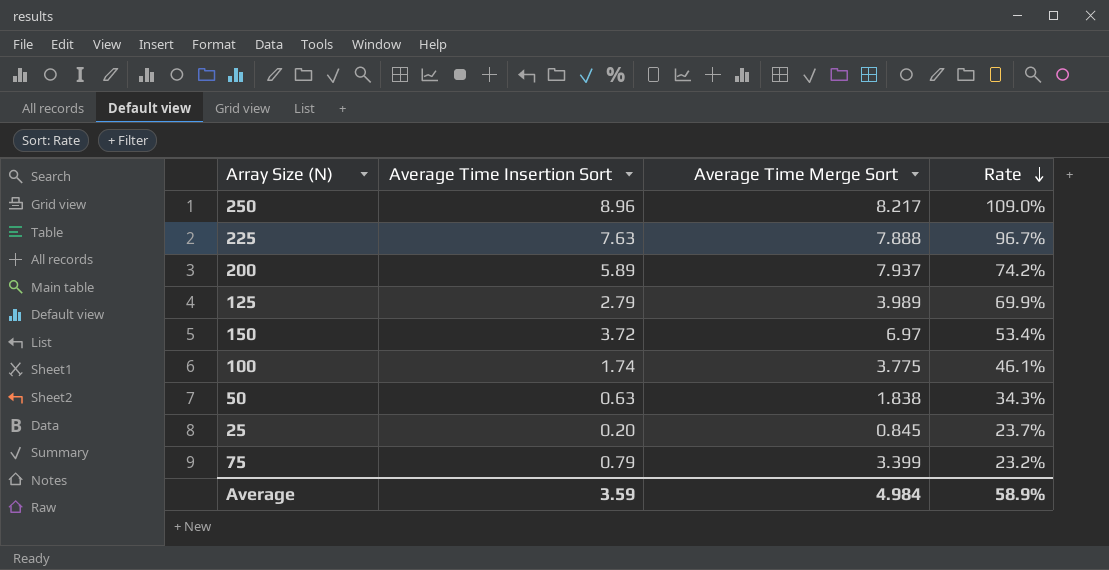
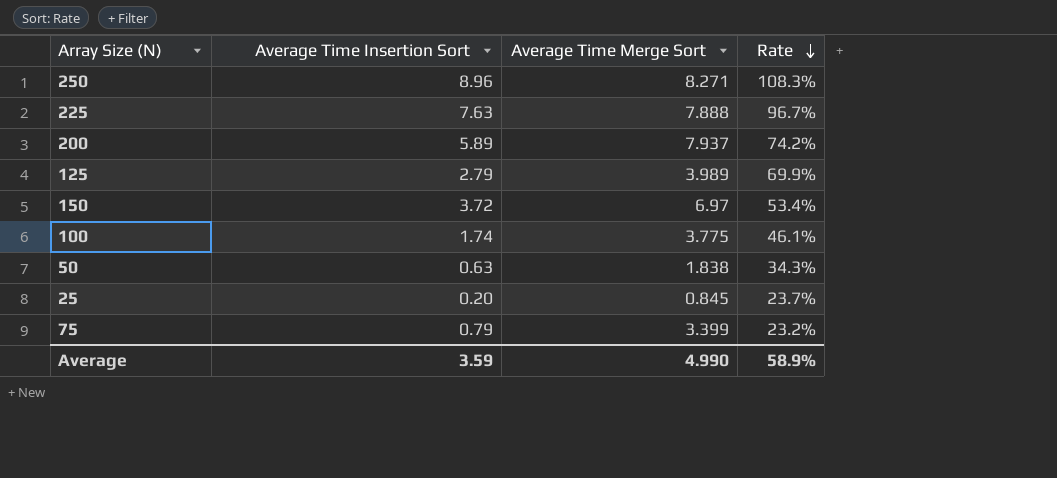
250 | Average Time Merge Sort: 8.217 -> 8.271
250 | Rate: 109.0% -> 108.3%
Average | Average Time Merge Sort: 4.984 -> 4.990

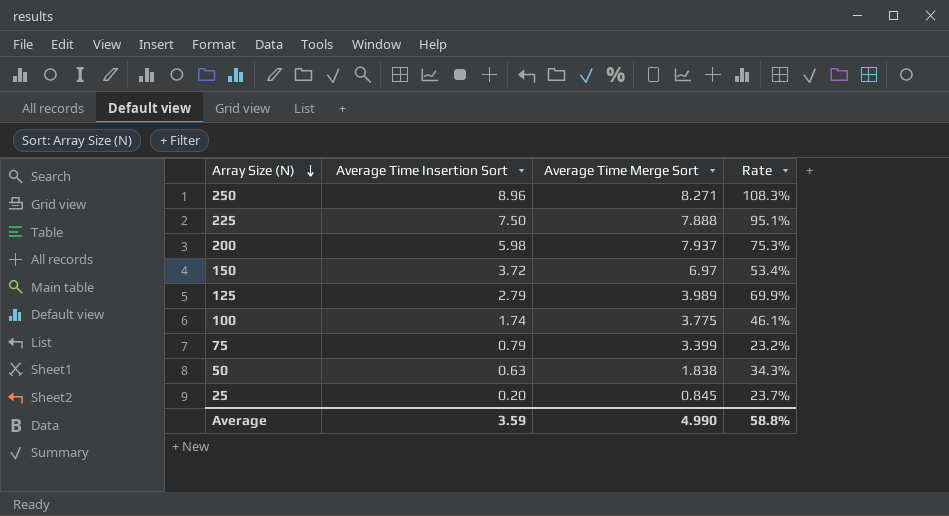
row order: Rate descending -> Array Size (N) descending
225 | Average Time Insertion Sort: 7.63 -> 7.50
225 | Rate: 96.7% -> 95.1%
200 | Average Time Insertion Sort: 5.89 -> 5.98
200 | Rate: 74.2% -> 75.3%
Average | Rate: 58.9% -> 58.8%

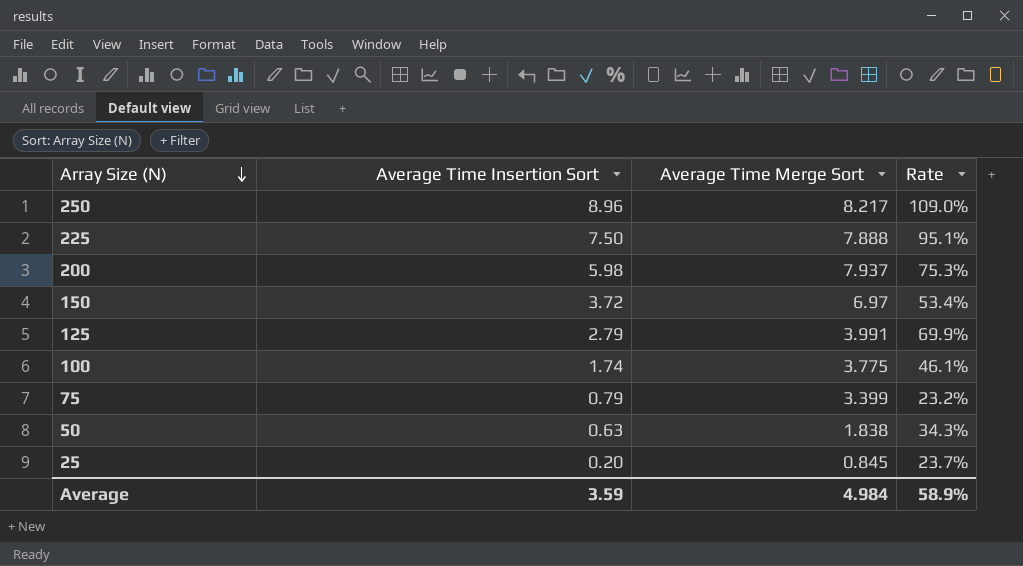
250 | Average Time Merge Sort: 8.271 -> 8.217
250 | Rate: 108.3% -> 109.0%
125 | Average Time Merge Sort: 3.989 -> 3.991
Average | Average Time Merge Sort: 4.990 -> 4.984
Average | Rate: 58.8% -> 58.9%

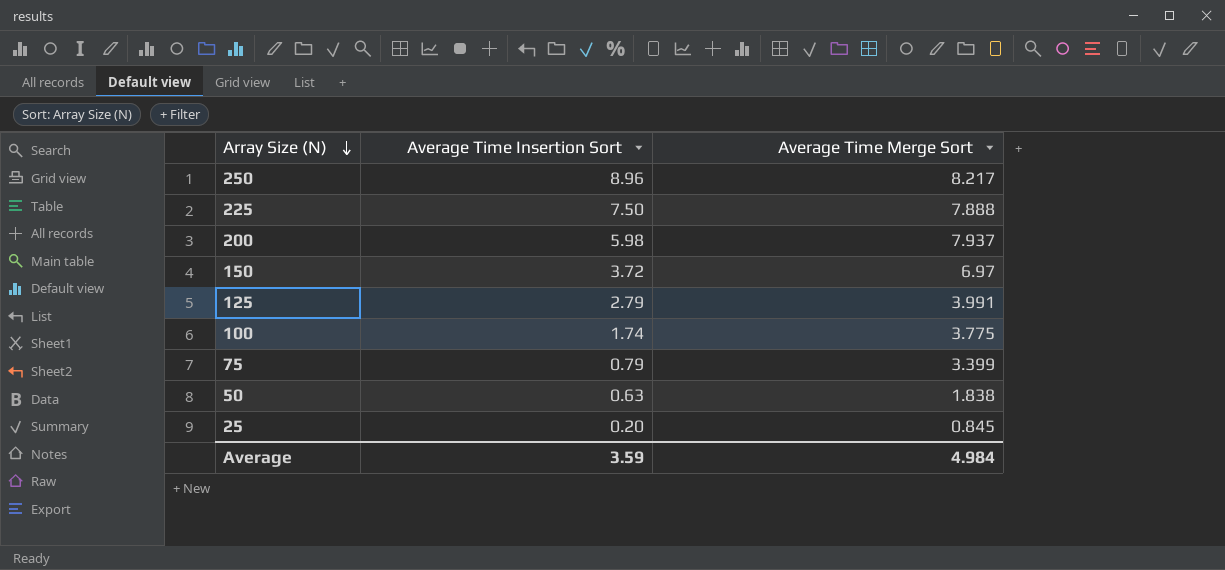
column Rate | formula: [Average Time Insertion Sort] / [Average Time Merge Sort] -> none

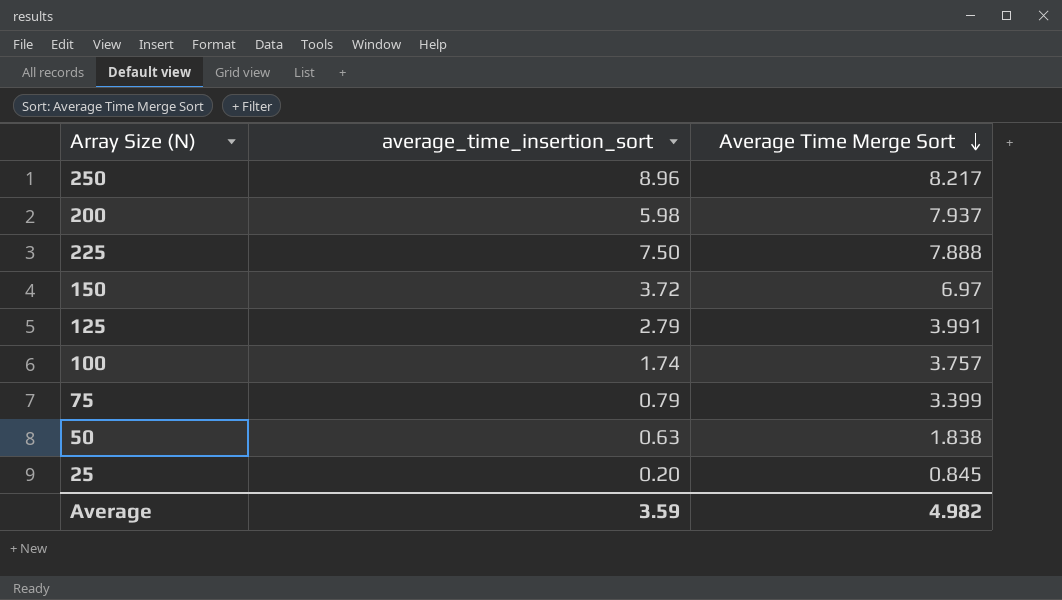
row order: Array Size (N) descending -> Average Time Merge Sort descending
column name: Average Time Insertion Sort -> average_time_insertion_sort
100 | Average Time Merge Sort: 3.775 -> 3.757
Average | Average Time Merge Sort: 4.984 -> 4.982

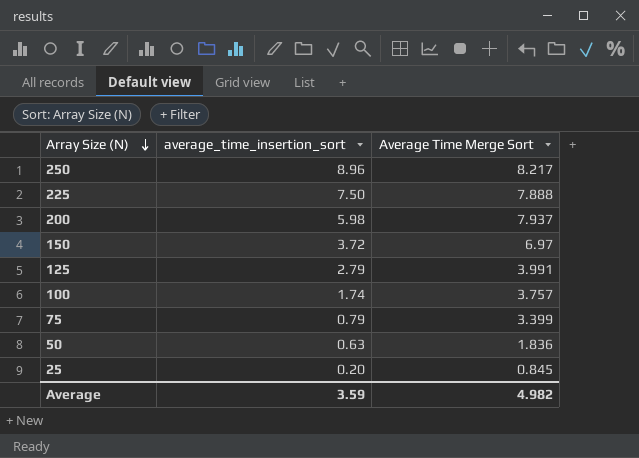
row order: Average Time Merge Sort descending -> Array Size (N) descending
50 | Average Time Merge Sort: 1.838 -> 1.836

